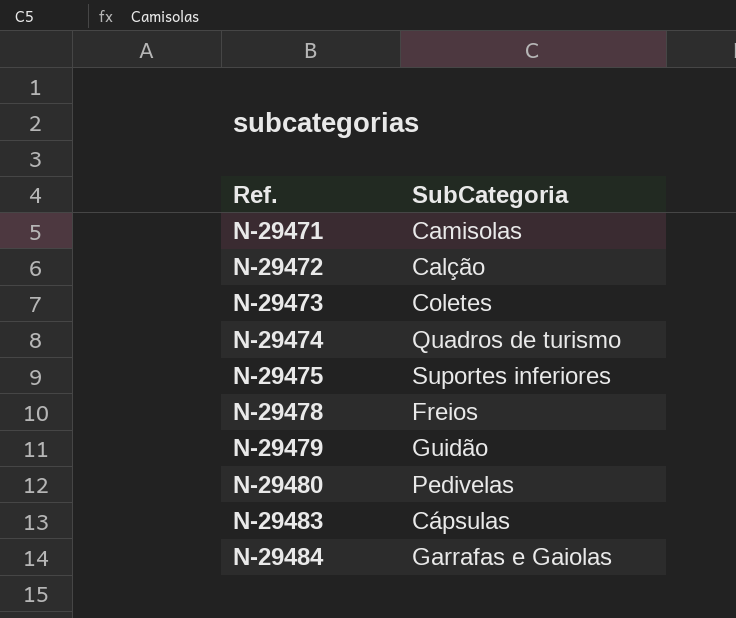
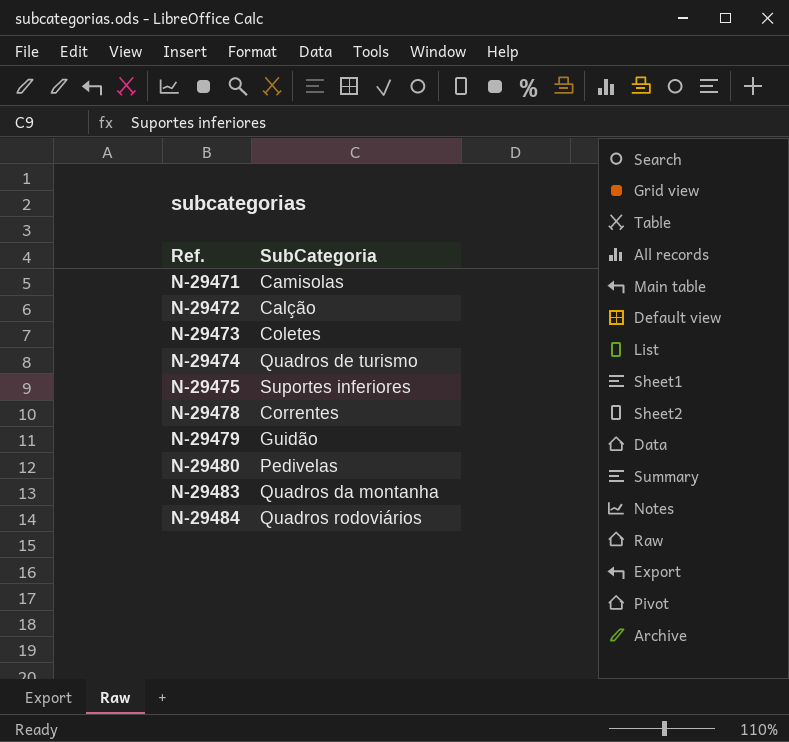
N-29478 | SubCategoria: Freios -> Correntes
N-29483 | SubCategoria: Cápsulas -> Quadros da montanha
N-29484 | SubCategoria: Garrafas e Gaiolas -> Quadros rodoviários

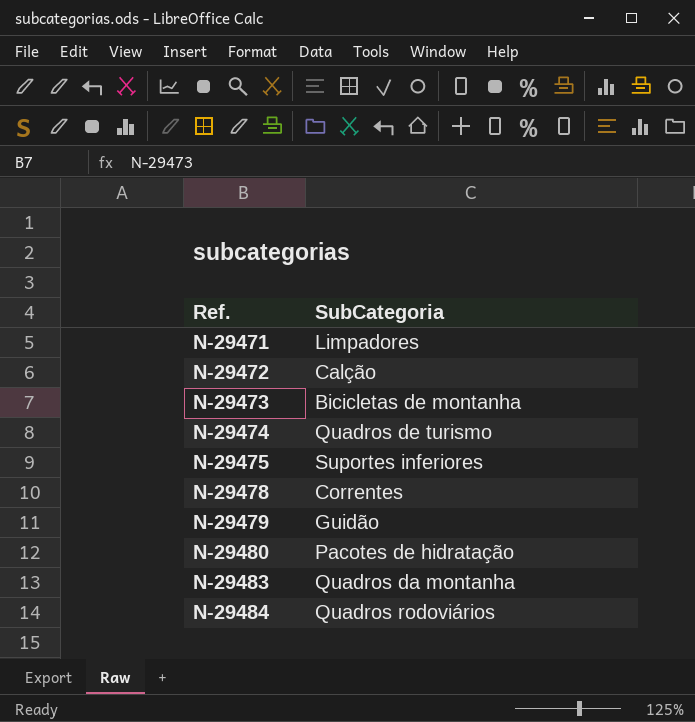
N-29471 | SubCategoria: Camisolas -> Limpadores
N-29473 | SubCategoria: Coletes -> Bicicletas de montanha
N-29480 | SubCategoria: Pedivelas -> Pacotes de hidratação

